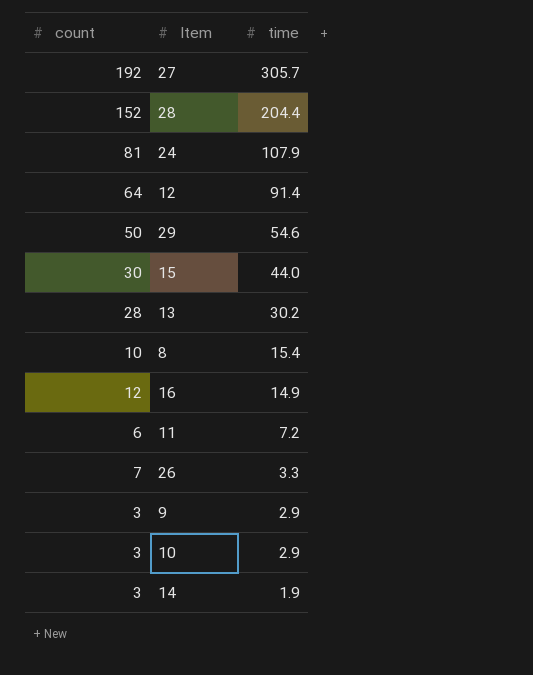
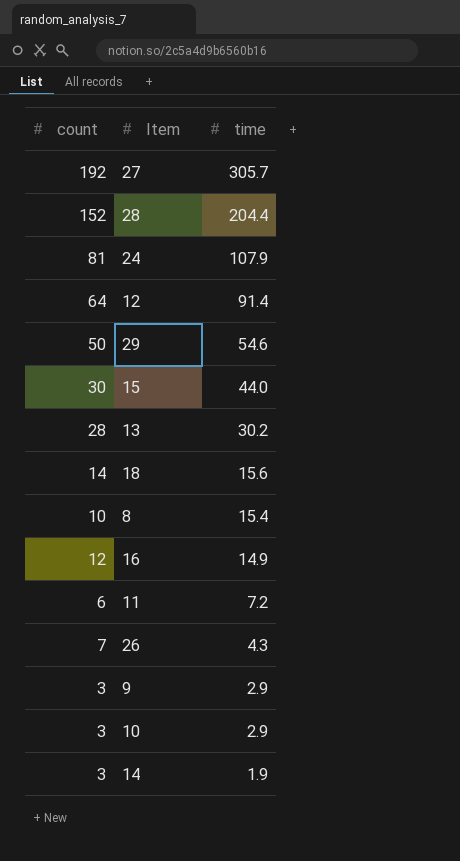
row 18: none -> 14 | 15.6
26 | time: 3.3 -> 4.3

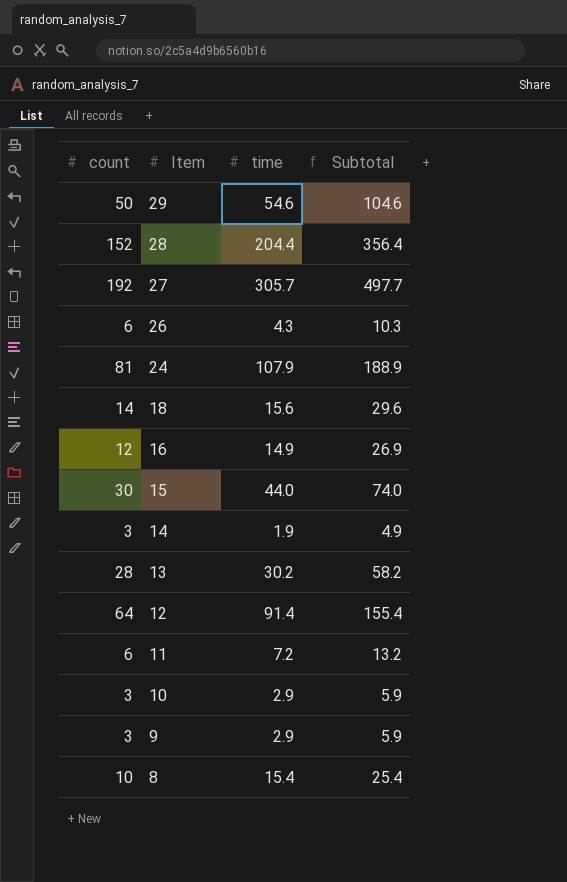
row order: time descending -> Item descending
column Subtotal | formula: none -> [count] + [time]
26 | count: 7 -> 6

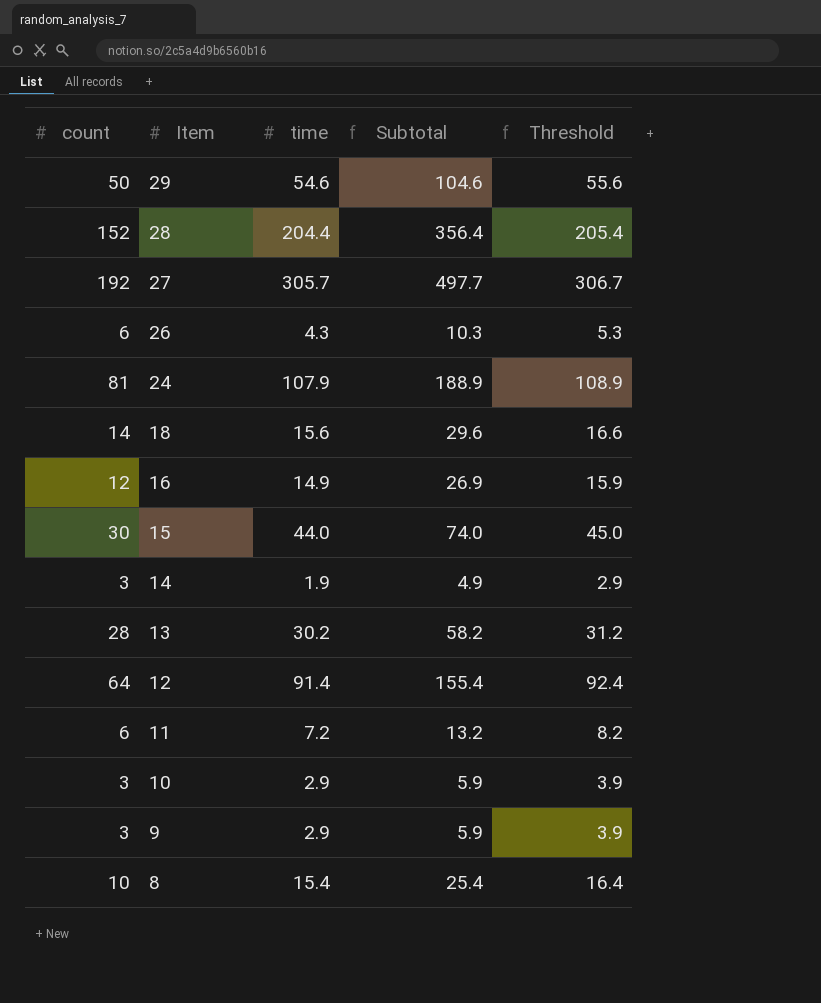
column Threshold | formula: none -> [time] + 1

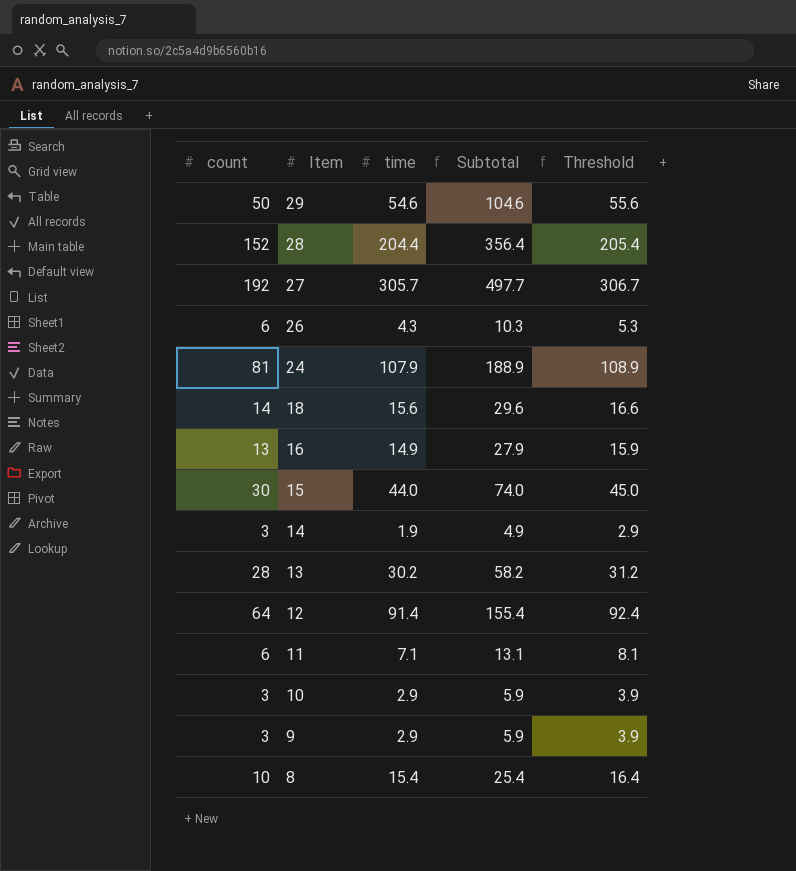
16 | count: 12 -> 13
16 | Subtotal: 26.9 -> 27.9
11 | time: 7.2 -> 7.1
11 | Subtotal: 13.2 -> 13.1
11 | Threshold: 8.2 -> 8.1

